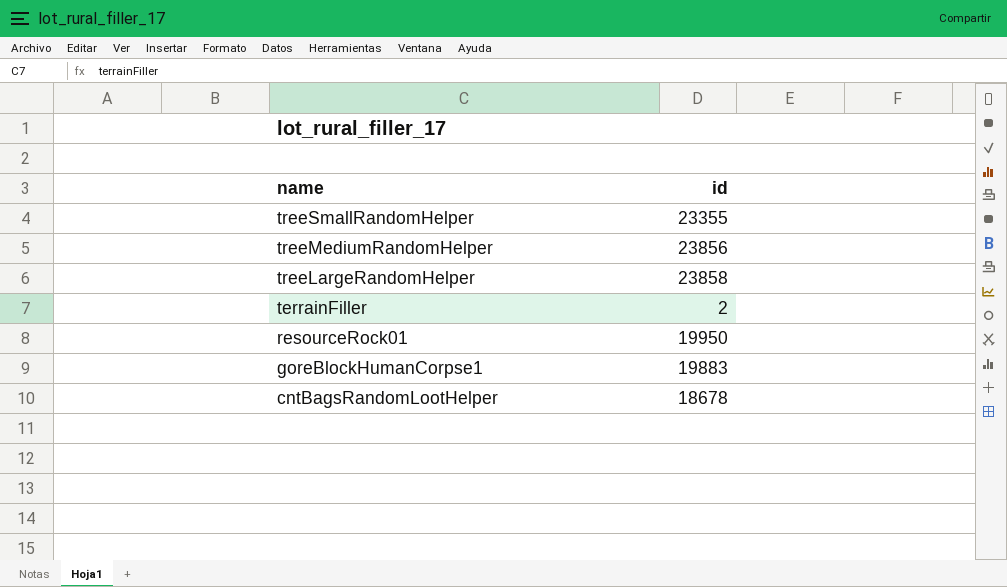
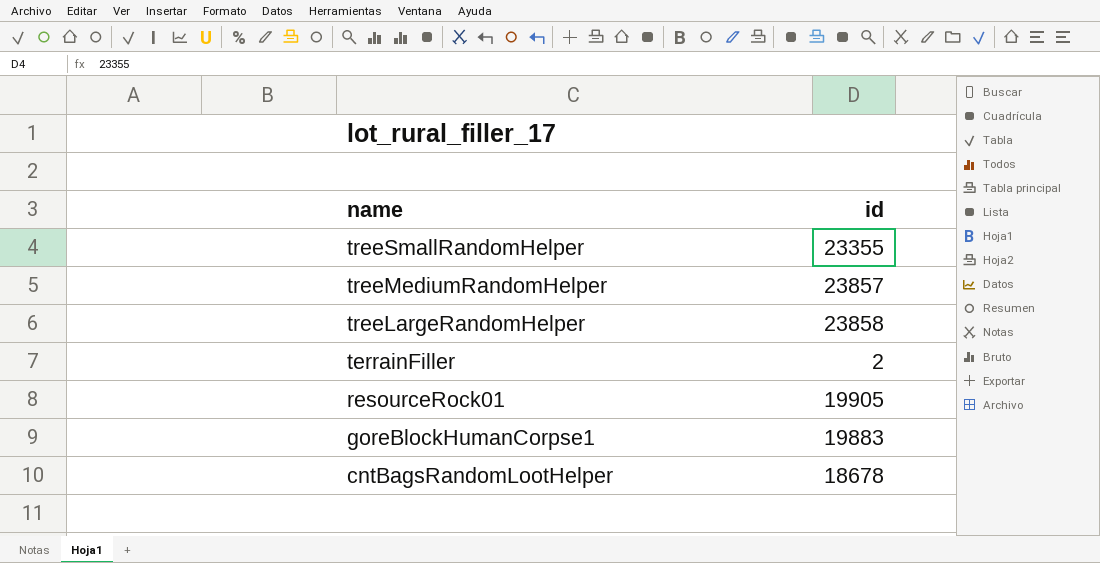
treeMediumRandomHelper | id: 23856 -> 23857
resourceRock01 | id: 19950 -> 19905

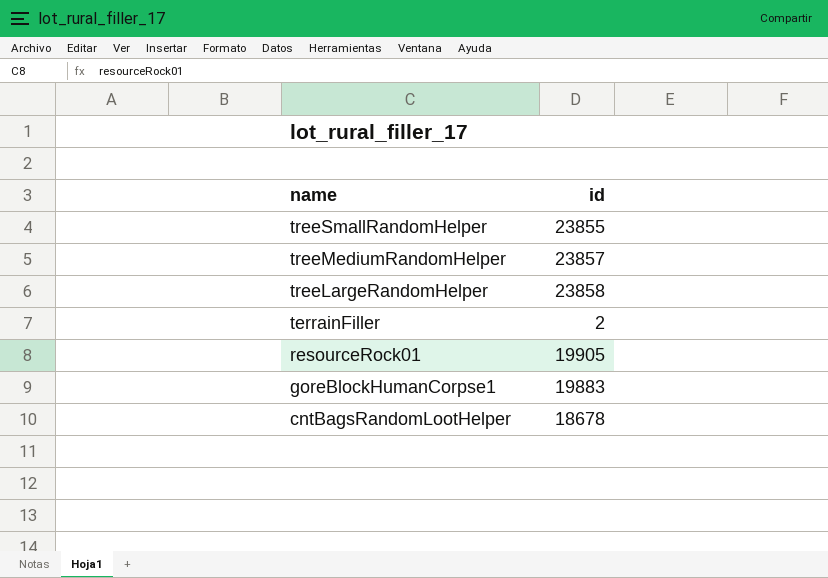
treeSmallRandomHelper | id: 23355 -> 23855

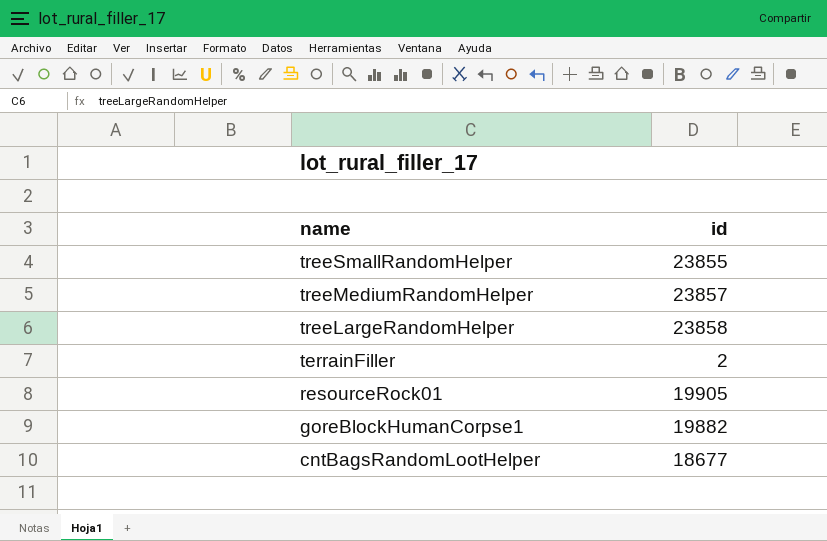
goreBlockHumanCorpse1 | id: 19883 -> 19882
cntBagsRandomLootHelper | id: 18678 -> 18677

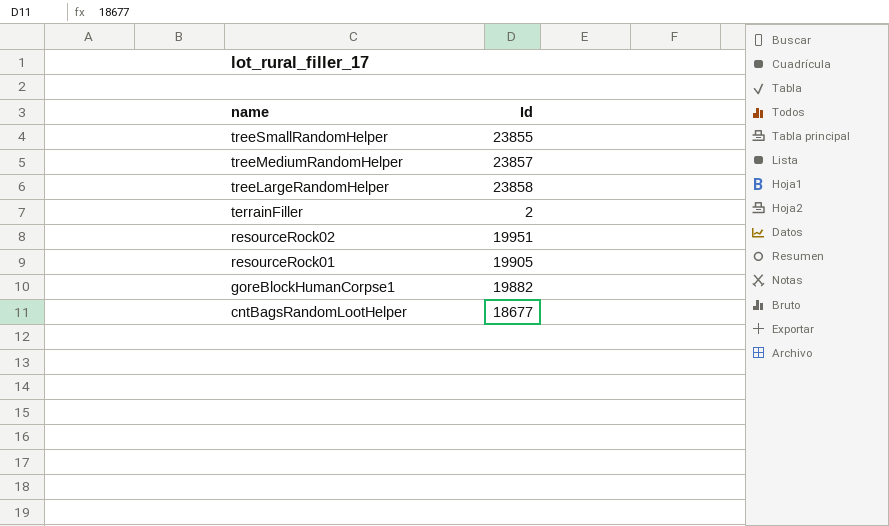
column name: id -> Id
row resourceRock02: none -> 19951

